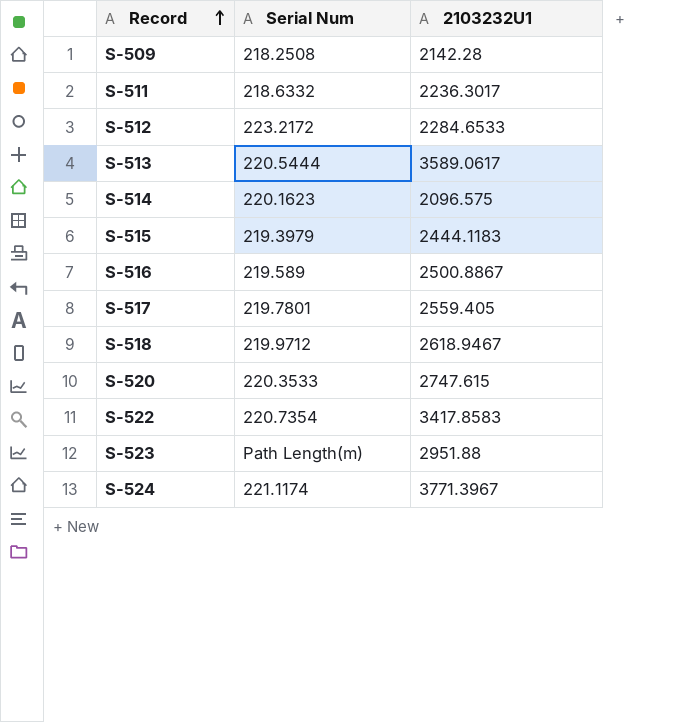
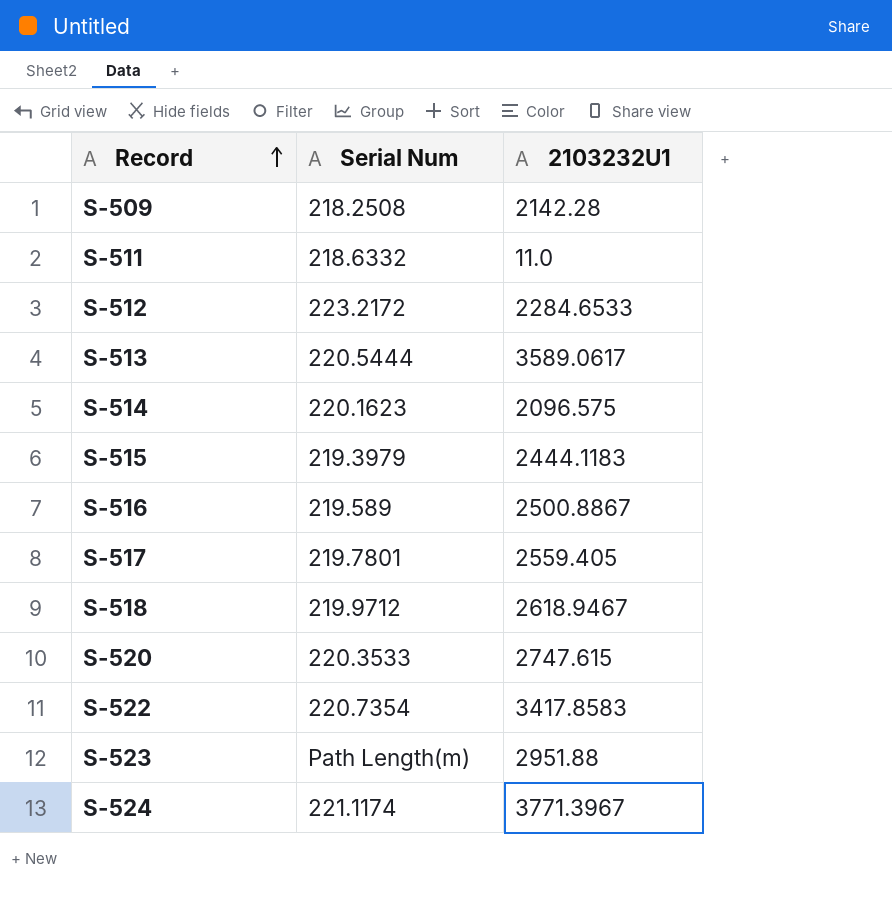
S-511 | 2103232U1: 2236.3017 -> 11.0

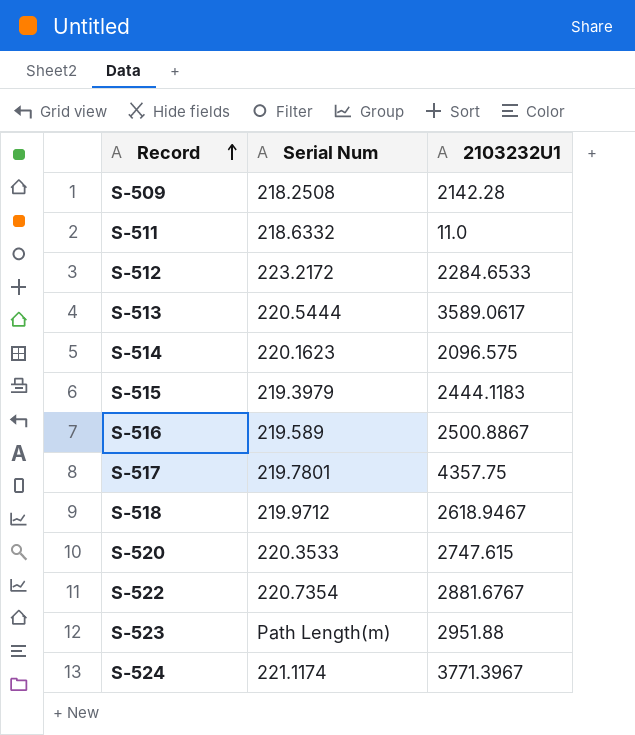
S-517 | 2103232U1: 2559.405 -> 4357.75
S-522 | 2103232U1: 3417.8583 -> 2881.6767

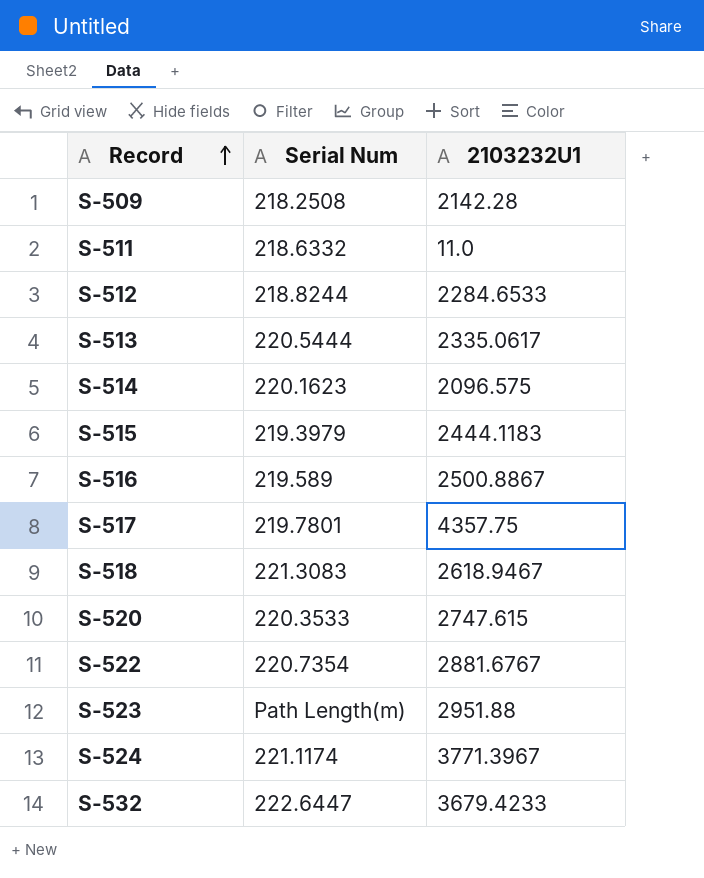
S-512 | Serial Num: 223.2172 -> 218.8244
S-513 | 2103232U1: 3589.0617 -> 2335.0617
S-518 | Serial Num: 219.9712 -> 221.3083
row S-532: none -> 222.6447 | 3679.4233

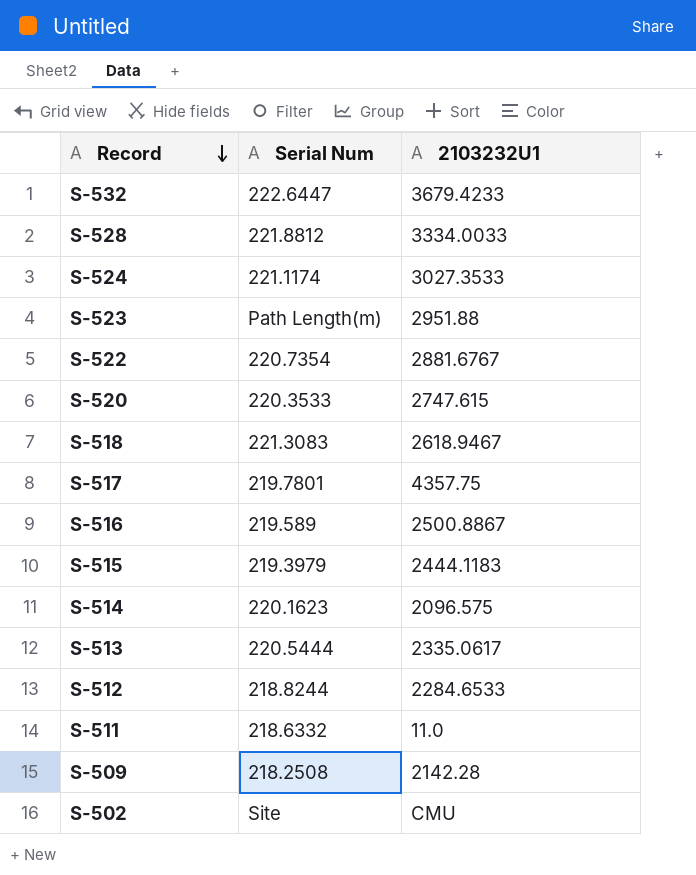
row order: Record ascending -> Record descending
row S-528: none -> 221.8812 | 3334.0033
S-524 | 2103232U1: 3771.3967 -> 3027.3533
row S-502: none -> Site | CMU

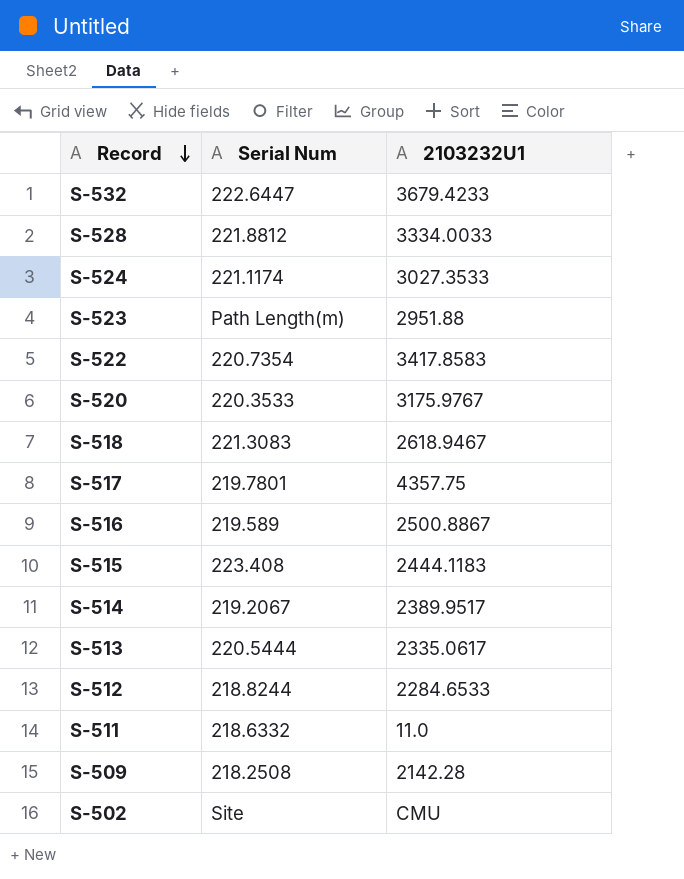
S-522 | 2103232U1: 2881.6767 -> 3417.8583
S-520 | 2103232U1: 2747.615 -> 3175.9767
S-515 | Serial Num: 219.3979 -> 223.408
S-514 | Serial Num: 220.1623 -> 219.2067
S-514 | 2103232U1: 2096.575 -> 2389.9517

